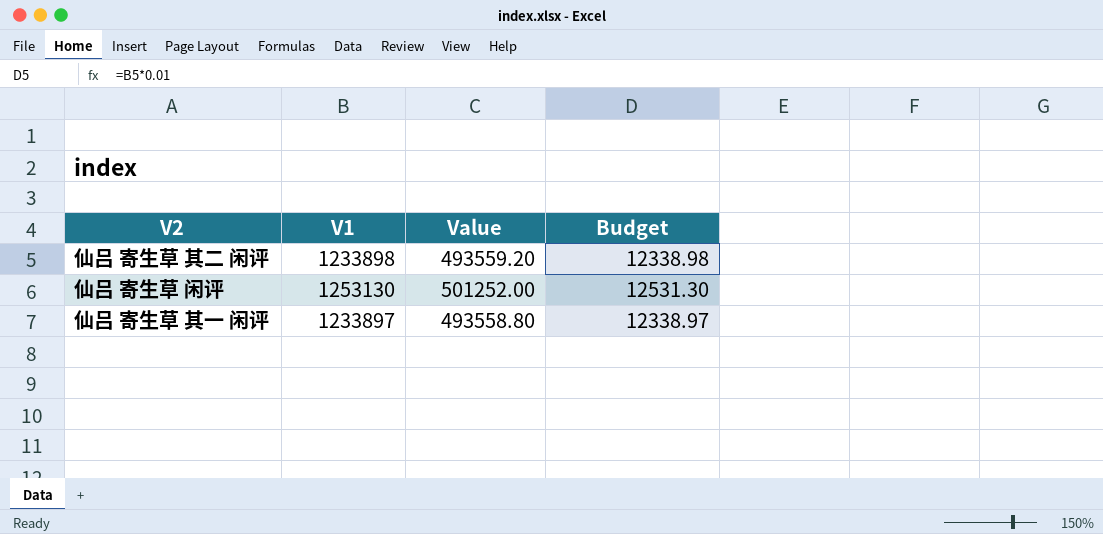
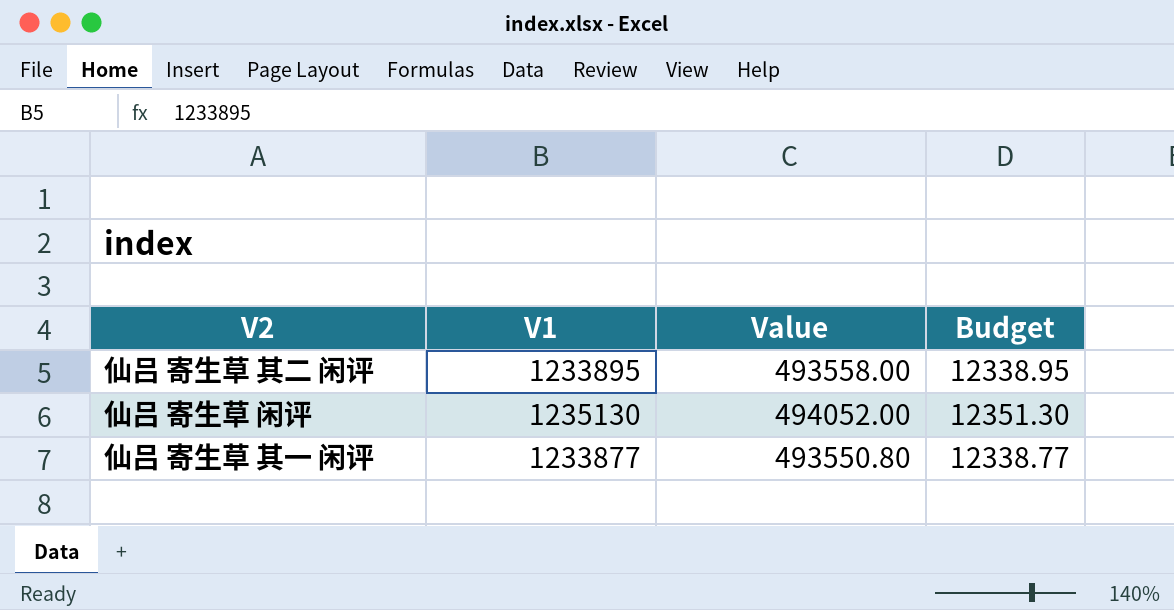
仙吕 寄生草 其二 闲评 | V1: 1233898 -> 1233895
仙吕 寄生草 其二 闲评 | Value: 493559.20 -> 493558.00
仙吕 寄生草 其二 闲评 | Budget: 12338.98 -> 12338.95
仙吕 寄生草 闲评 | V1: 1253130 -> 1235130
仙吕 寄生草 闲评 | Value: 501252.00 -> 494052.00
仙吕 寄生草 闲评 | Budget: 12531.30 -> 12351.30
仙吕 寄生草 其一 闲评 | V1: 1233897 -> 1233877
仙吕 寄生草 其一 闲评 | Value: 493558.80 -> 493550.80
仙吕 寄生草 其一 闲评 | Budget: 12338.97 -> 12338.77

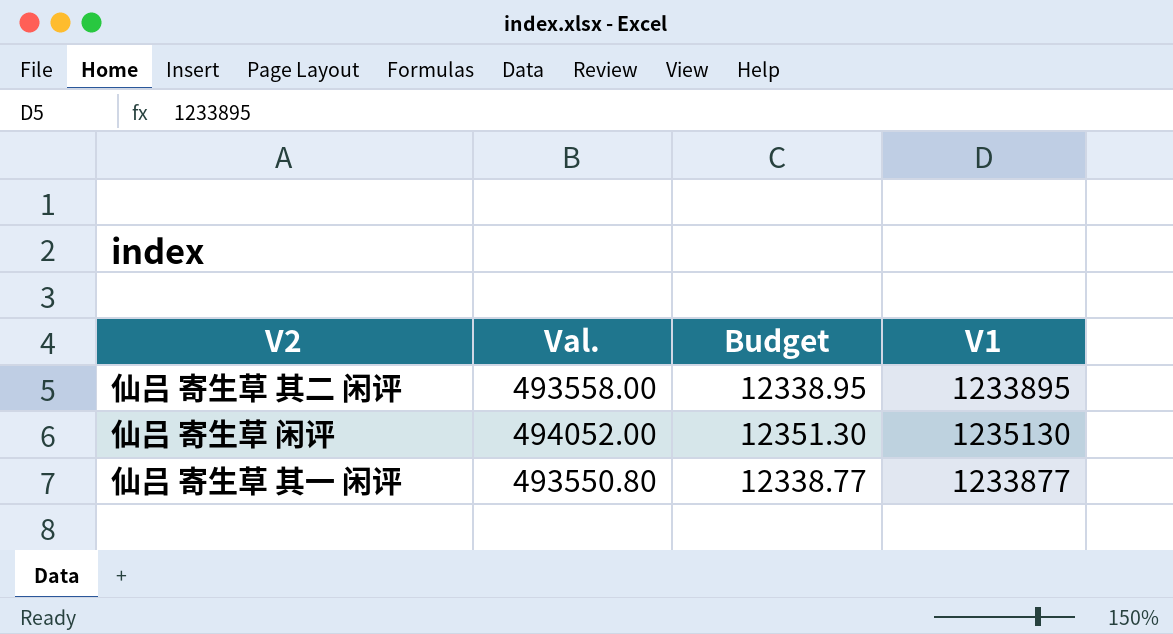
column name: Value -> Val.
column V1 | position: 2 -> 4

